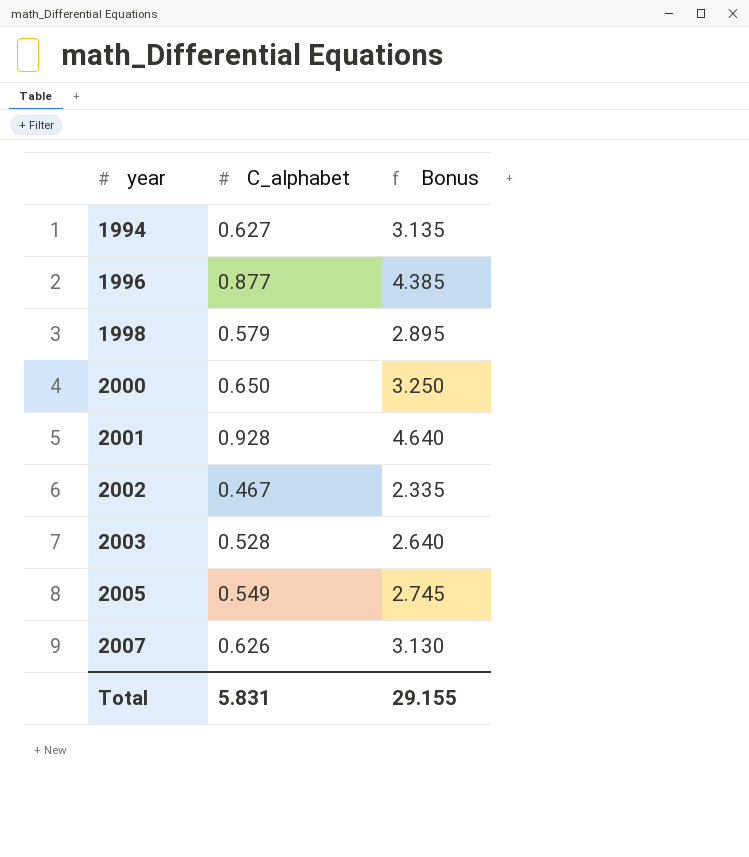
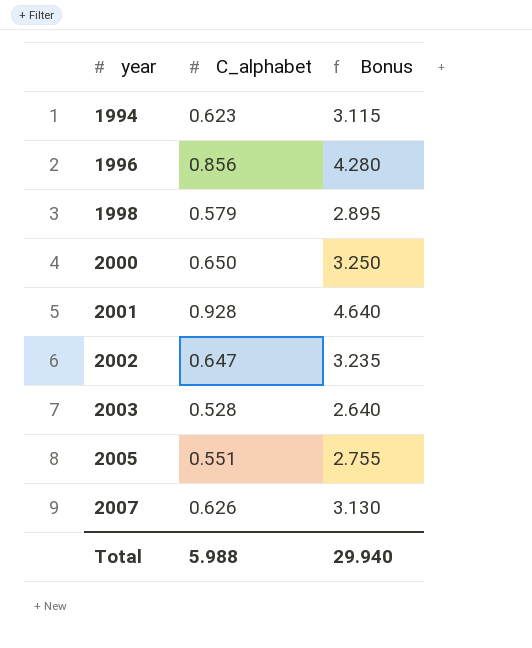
1994 | C_alphabet: 0.627 -> 0.623
1994 | Bonus: 3.135 -> 3.115
1996 | C_alphabet: 0.877 -> 0.856
1996 | Bonus: 4.385 -> 4.280
2002 | C_alphabet: 0.467 -> 0.647
2002 | Bonus: 2.335 -> 3.235
2005 | C_alphabet: 0.549 -> 0.551
2005 | Bonus: 2.745 -> 2.755
Total | C_alphabet: 5.831 -> 5.988
Total | Bonus: 29.155 -> 29.940

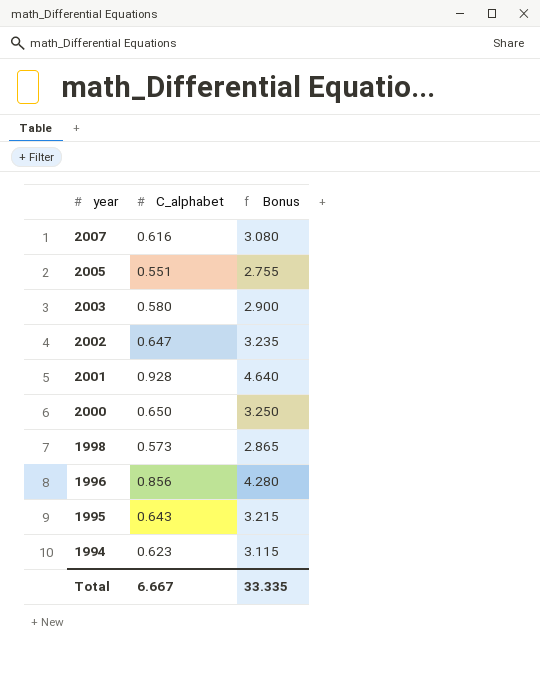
row order: year ascending -> year descending
2007 | C_alphabet: 0.626 -> 0.616
2007 | Bonus: 3.130 -> 3.080
2003 | C_alphabet: 0.528 -> 0.580
2003 | Bonus: 2.640 -> 2.900
1998 | C_alphabet: 0.579 -> 0.573
1998 | Bonus: 2.895 -> 2.865
row 1995: none -> 0.643 | 3.215
Total | C_alphabet: 5.988 -> 6.667
Total | Bonus: 29.940 -> 33.335

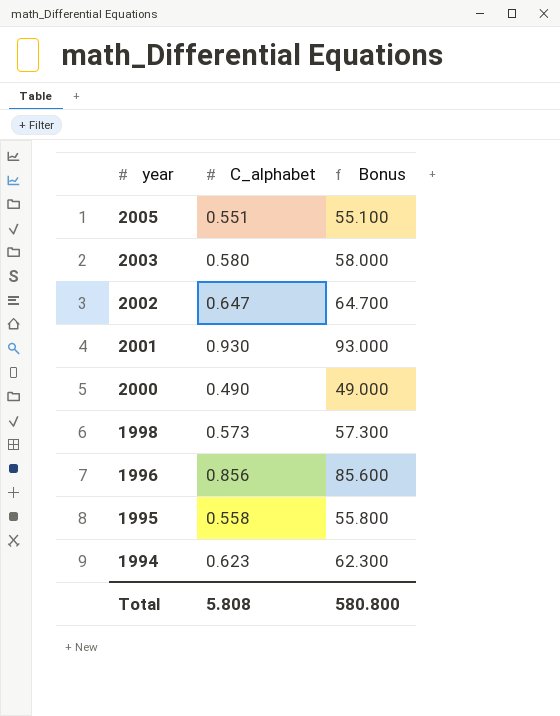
column Bonus | formula: [C_alphabet] * 5 -> [C_alphabet] * 100
row 2007: 0.616 | 3.080 -> none
2001 | C_alphabet: 0.928 -> 0.930
2000 | C_alphabet: 0.650 -> 0.490
1995 | C_alphabet: 0.643 -> 0.558
Total | C_alphabet: 6.667 -> 5.808
Total | Bonus: 33.335 -> 580.800

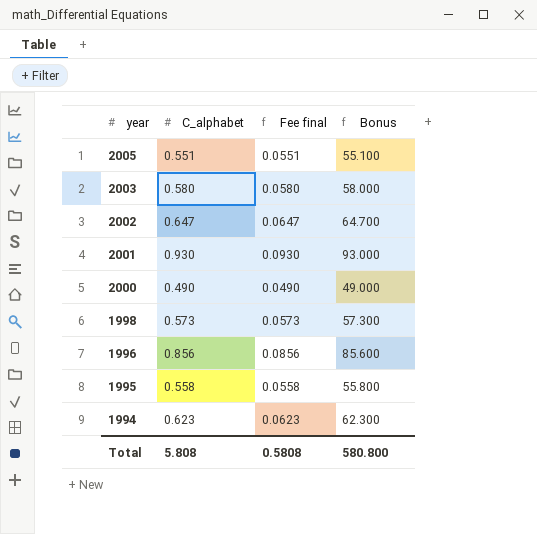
column Fee final | formula: none -> [C_alphabet] * 0.1

